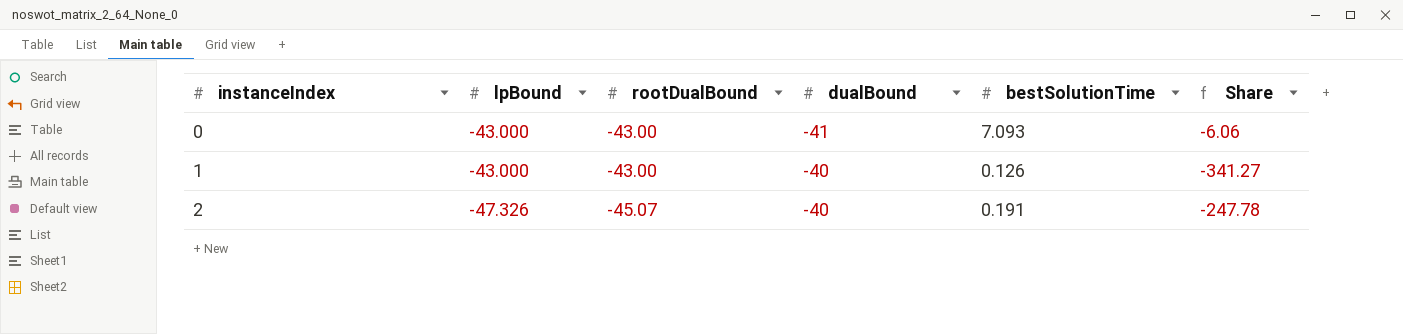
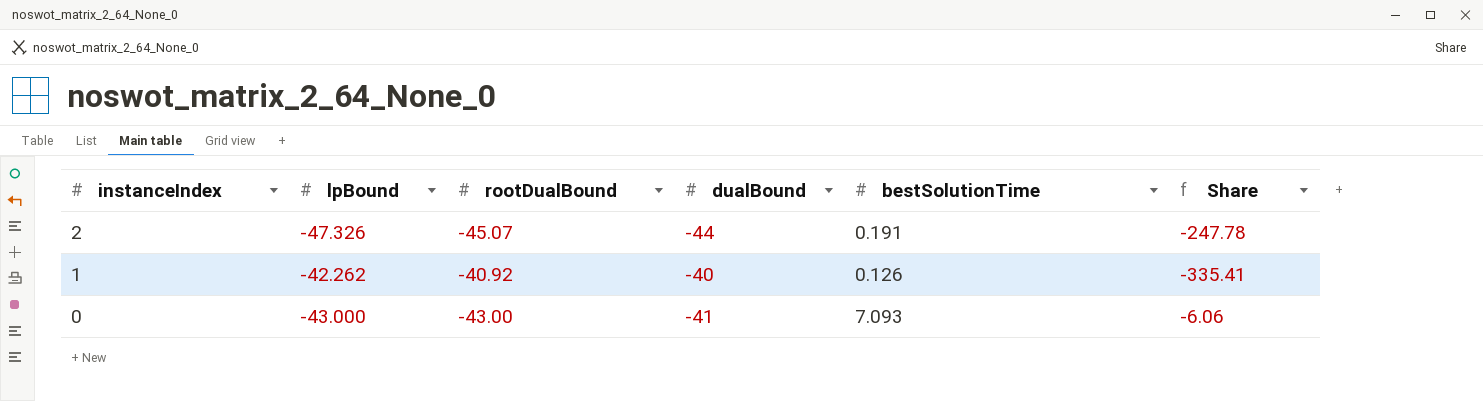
row order: instanceIndex ascending -> instanceIndex descending
2 | dualBound: -40 -> -44
1 | lpBound: -43.000 -> -42.262
1 | rootDualBound: -43.00 -> -40.92
1 | Share: -341.27 -> -335.41

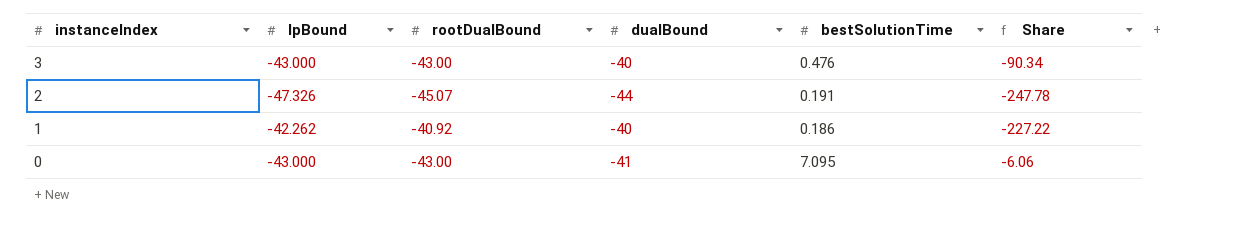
row 3: none -> -43.000 | -43.00 | -40 | 0.476 | -90.34
1 | bestSolutionTime: 0.126 -> 0.186
1 | Share: -335.41 -> -227.22
0 | bestSolutionTime: 7.093 -> 7.095

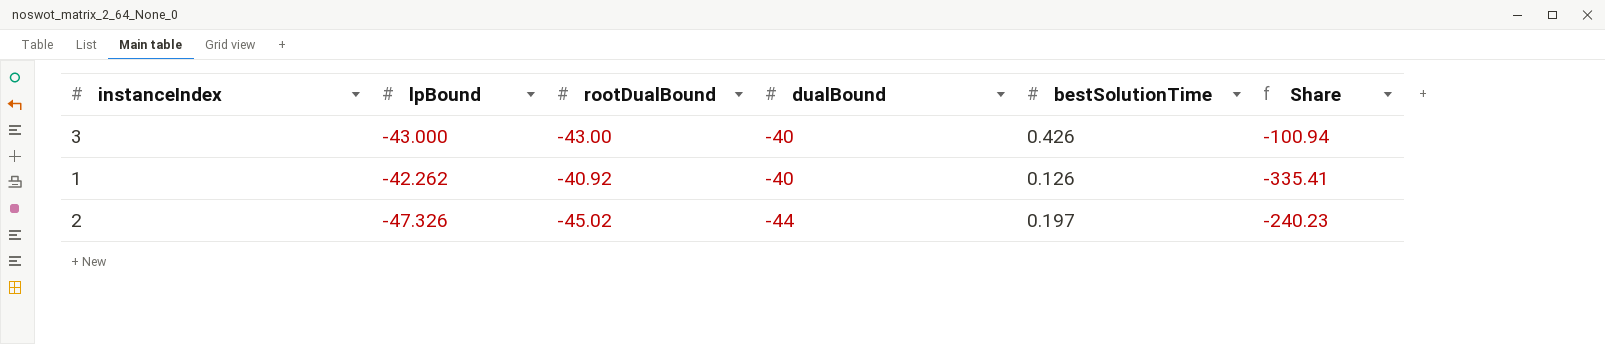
row order: instanceIndex descending -> dualBound descending
row 0: -43.000 | -43.00 | -41 | 7.095 | -6.06 -> none
3 | bestSolutionTime: 0.476 -> 0.426
3 | Share: -90.34 -> -100.94
1 | bestSolutionTime: 0.186 -> 0.126
1 | Share: -227.22 -> -335.41
2 | rootDualBound: -45.07 -> -45.02
2 | bestSolutionTime: 0.191 -> 0.197
2 | Share: -247.78 -> -240.23

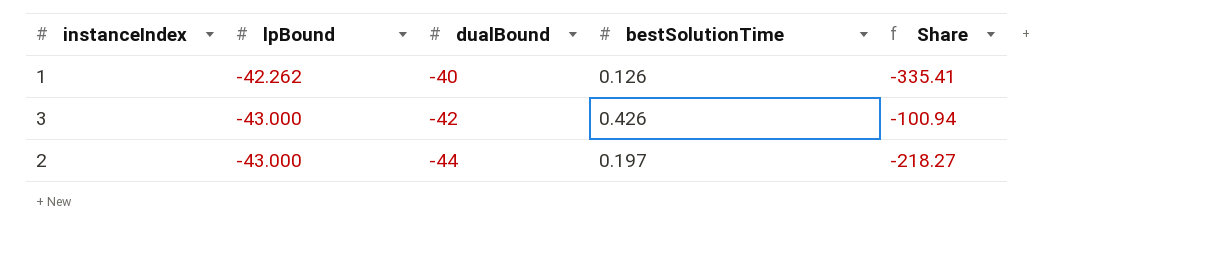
row order: dualBound descending -> lpBound descending
column rootDualBound | position: 3 -> none
3 | dualBound: -40 -> -42
2 | lpBound: -47.326 -> -43.000
2 | Share: -240.23 -> -218.27

